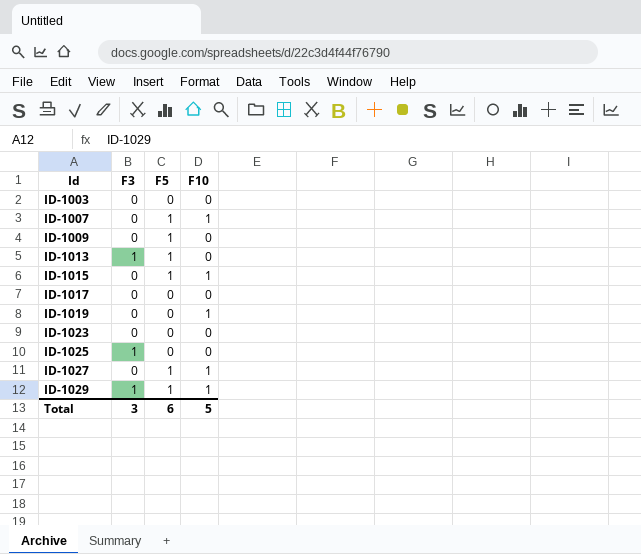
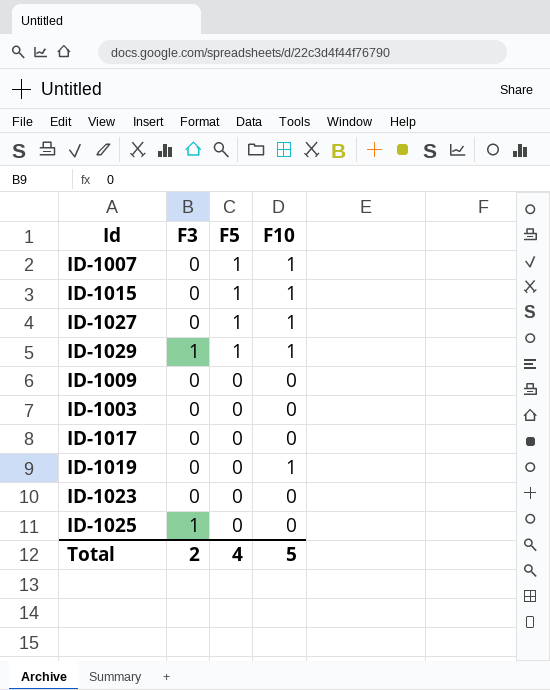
row order: Id ascending -> F5 descending
row ID-1013: 1 | 1 | 0 -> none
ID-1009 | F5: 1 -> 0
Total | F3: 3 -> 2
Total | F5: 6 -> 4

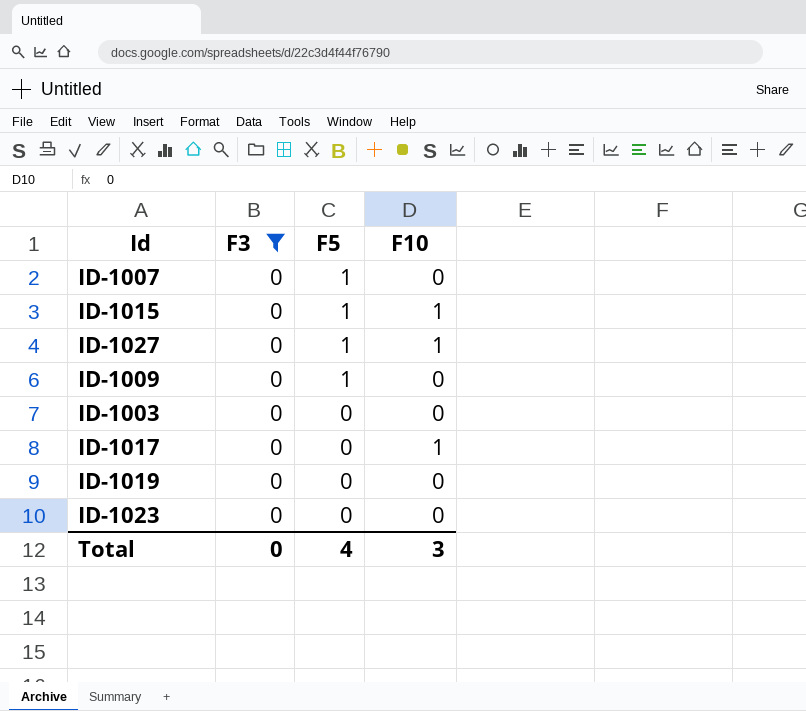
filter: none -> F3 = 0
ID-1007 | F10: 1 -> 0
ID-1009 | F5: 0 -> 1
ID-1017 | F10: 0 -> 1
ID-1019 | F10: 1 -> 0
Total | F3: 2 -> 0
Total | F10: 5 -> 3

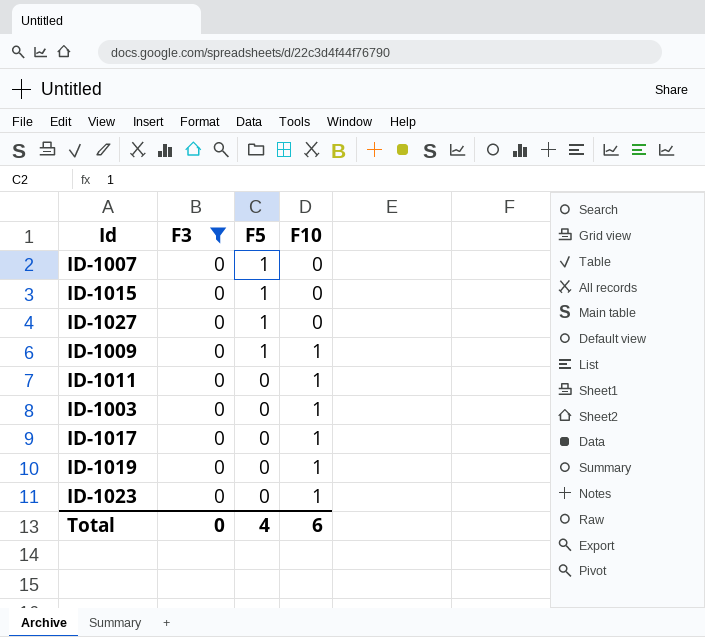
ID-1015 | F10: 1 -> 0
ID-1027 | F10: 1 -> 0
ID-1009 | F10: 0 -> 1
row ID-1011: none -> 0 | 0 | 1
ID-1003 | F10: 0 -> 1
ID-1019 | F10: 0 -> 1
ID-1023 | F10: 0 -> 1
Total | F10: 3 -> 6

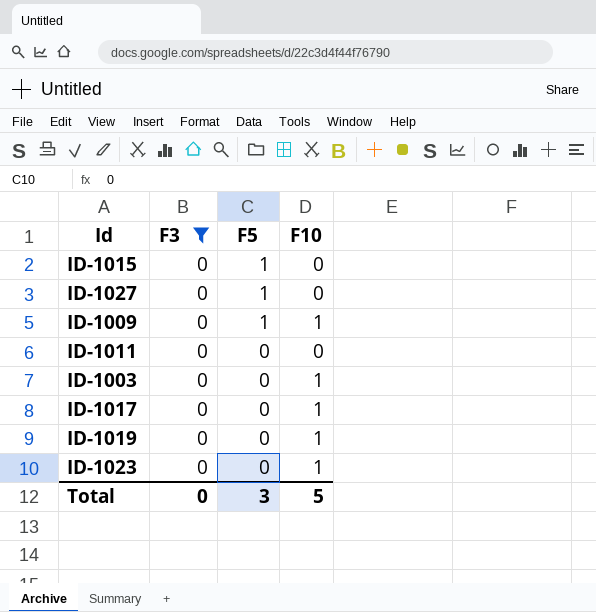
row ID-1007: 0 | 1 | 0 -> none
ID-1011 | F10: 1 -> 0
Total | F5: 4 -> 3
Total | F10: 6 -> 5

